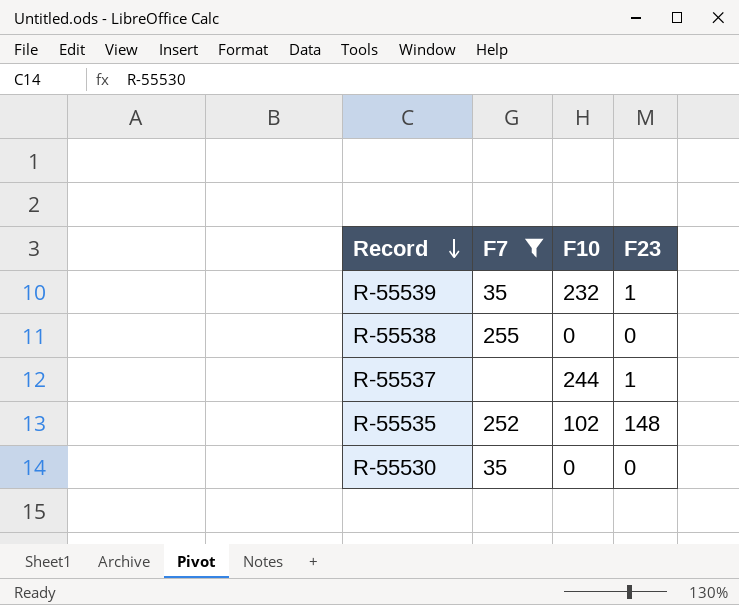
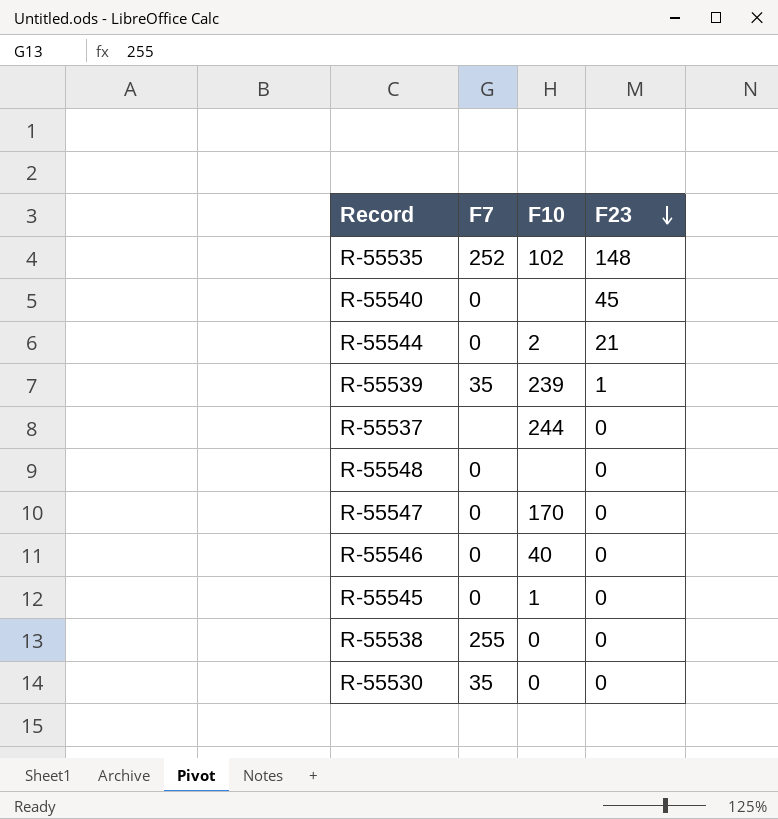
filter: F7 != 0 -> none
row order: Record descending -> F23 descending
R-55539 | F10: 232 -> 239
R-55537 | F23: 1 -> 0

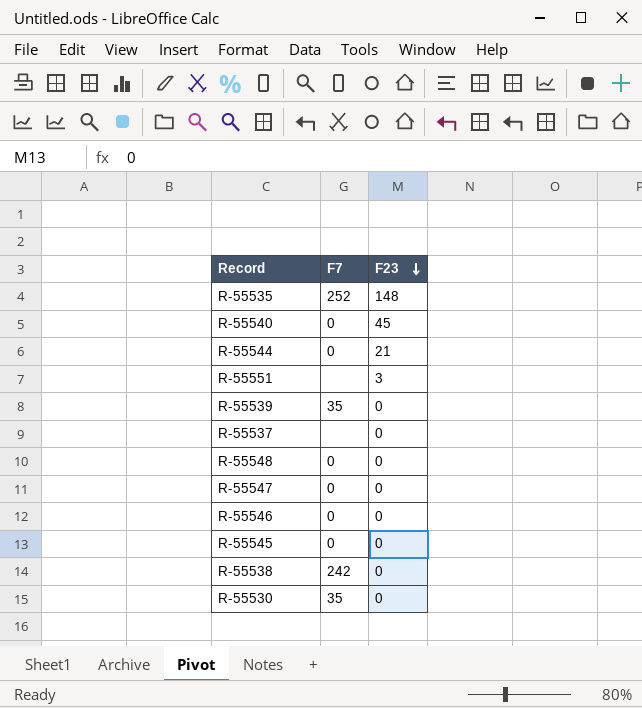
column F10 | position: 3 -> none
row R-55551: none -> none | 3
R-55539 | F23: 1 -> 0
R-55538 | F7: 255 -> 242

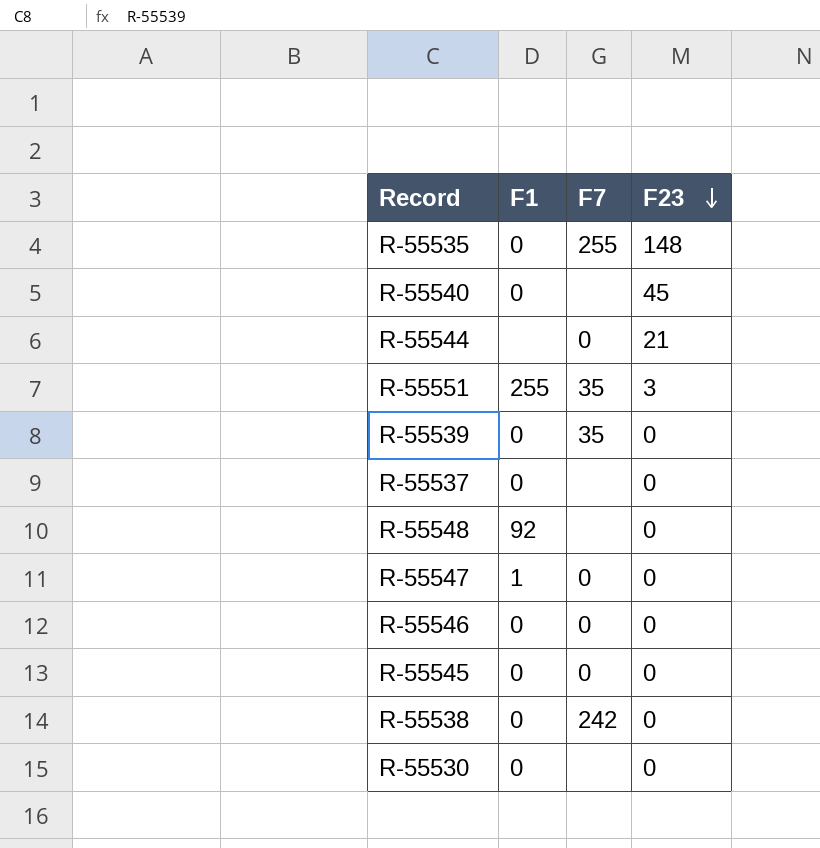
column F1 | position: none -> 2
R-55535 | F7: 252 -> 255
R-55540 | F7: 0 -> none
R-55551 | F7: none -> 35
R-55548 | F7: 0 -> none
R-55530 | F7: 35 -> none

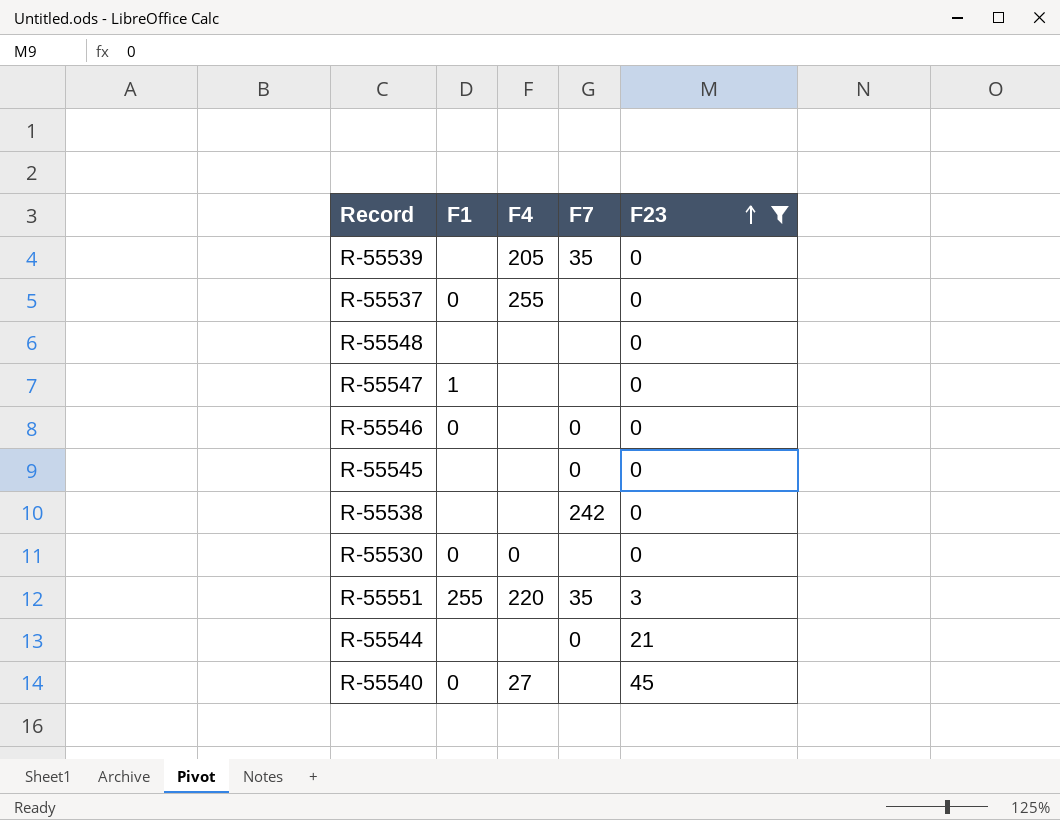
filter: none -> F23 != 148
row order: F23 descending -> F23 ascending
column F4 | position: none -> 3
R-55539 | F1: 0 -> none
R-55548 | F1: 92 -> none
R-55547 | F7: 0 -> none
R-55545 | F1: 0 -> none
R-55538 | F1: 0 -> none

